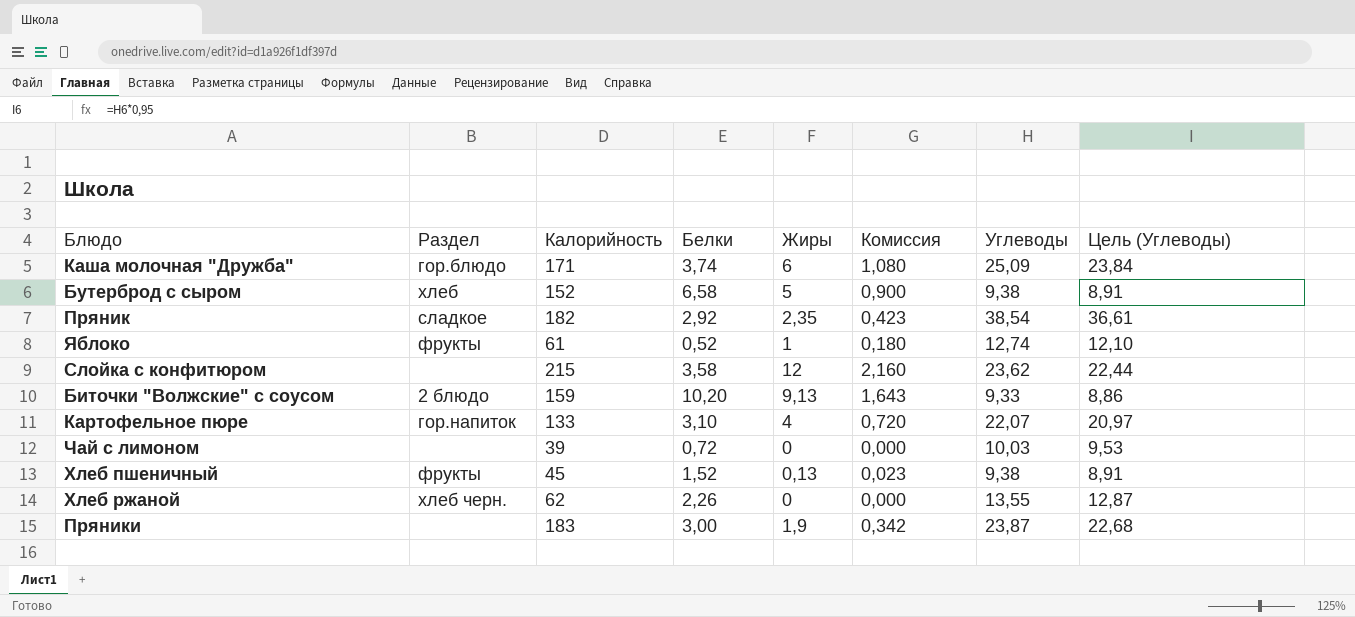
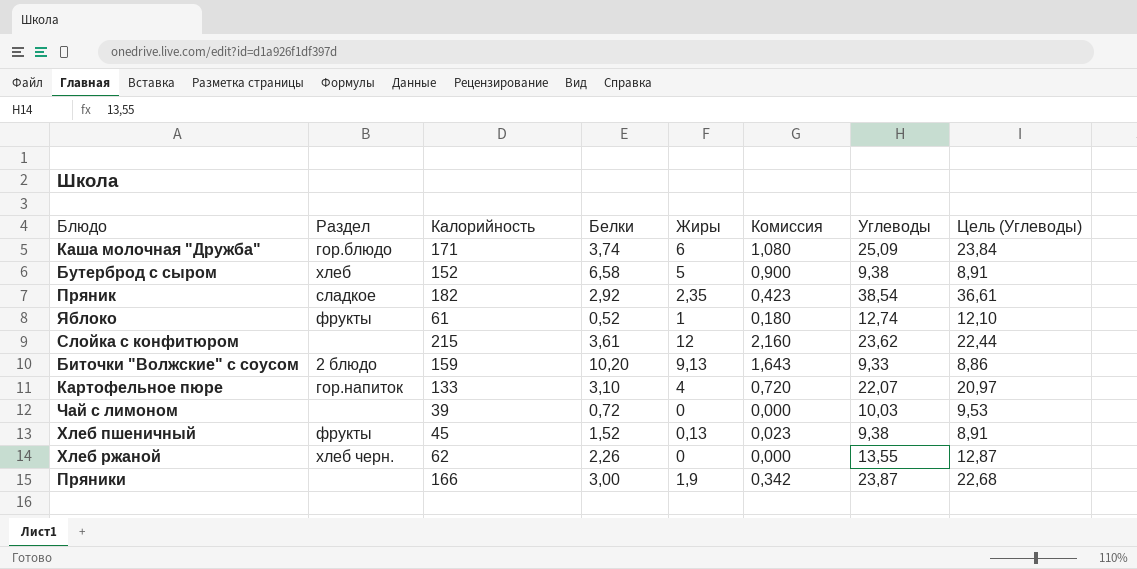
Слойка с конфитюром | Белки: 3,58 -> 3,61
Пряники | Калорийность: 183 -> 166

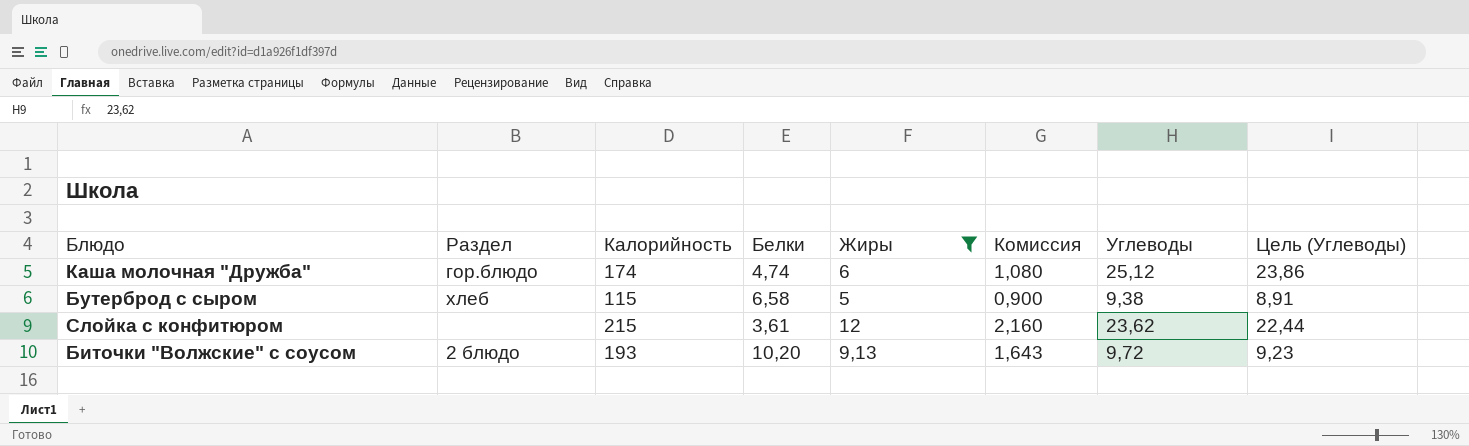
filter: none -> Жиры >= 5
Каша молочная "Дружба" | Калорийность: 171 -> 174
Каша молочная "Дружба" | Белки: 3,74 -> 4,74
Каша молочная "Дружба" | Углеводы: 25,09 -> 25,12
Каша молочная "Дружба" | Цель (Углеводы): 23,84 -> 23,86
Бутерброд с сыром | Калорийность: 152 -> 115
Биточки "Волжские" с соусом | Калорийность: 159 -> 193
Биточки "Волжские" с соусом | Углеводы: 9,33 -> 9,72
Биточки "Волжские" с соусом | Цель (Углеводы): 8,86 -> 9,23

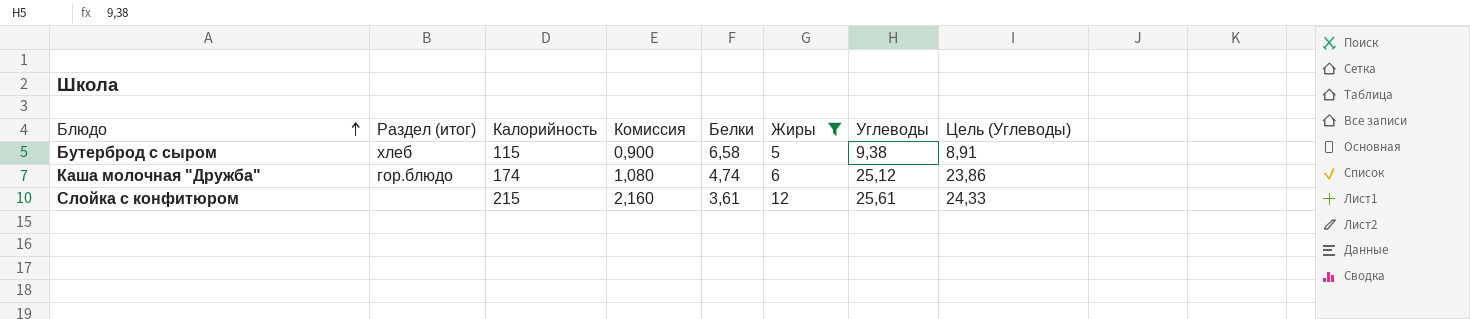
row order: none -> Блюдо ascending
column name: Раздел -> Раздел (итог)
column Комиссия | position: 6 -> 4
row Биточки "Волжские" с соусом: 2 блюдо | 193 | 10,20 | 9,13 | 1,643 | 9,72 | 9,23 -> none
Слойка с конфитюром | Углеводы: 23,62 -> 25,61
Слойка с конфитюром | Цель (Углеводы): 22,44 -> 24,33

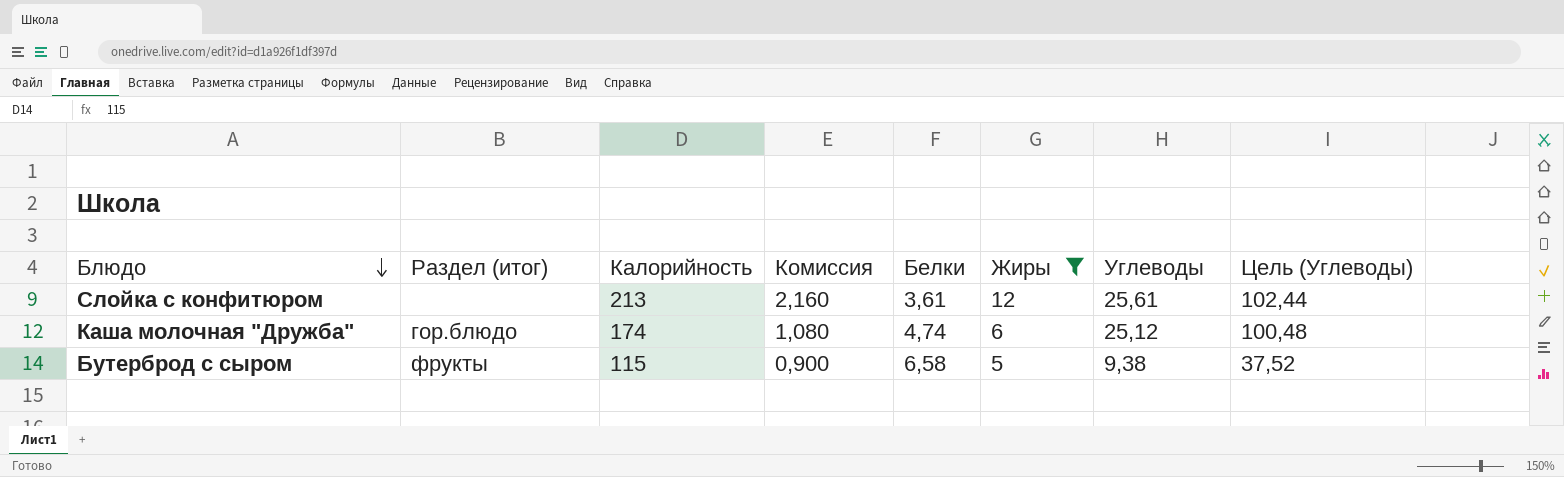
row order: Блюдо ascending -> Блюдо descending
column Цель (Углеводы) | formula: [Углеводы] * 0,95 -> [Углеводы] * 4
Слойка с конфитюром | Калорийность: 215 -> 213
Бутерброд с сыром | Раздел (итог): хлеб -> фрукты

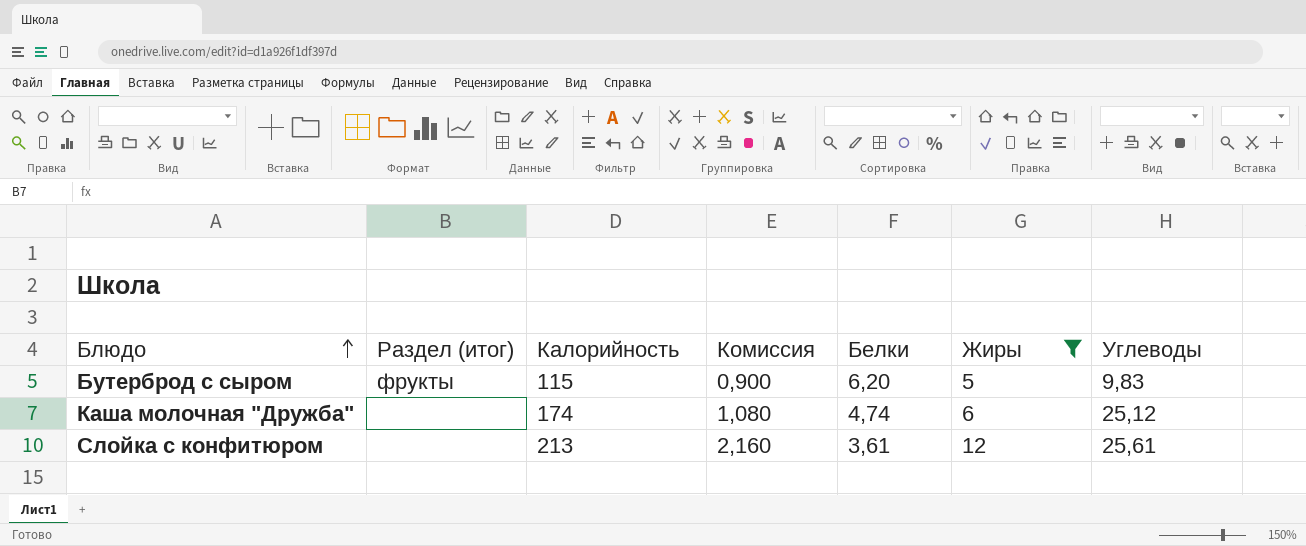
row order: Блюдо descending -> Блюдо ascending
column Цель (Углеводы) | formula: [Углеводы] * 4 -> none
Бутерброд с сыром | Белки: 6,58 -> 6,20
Бутерброд с сыром | Углеводы: 9,38 -> 9,83
Каша молочная "Дружба" | Раздел (итог): гор.блюдо -> none

